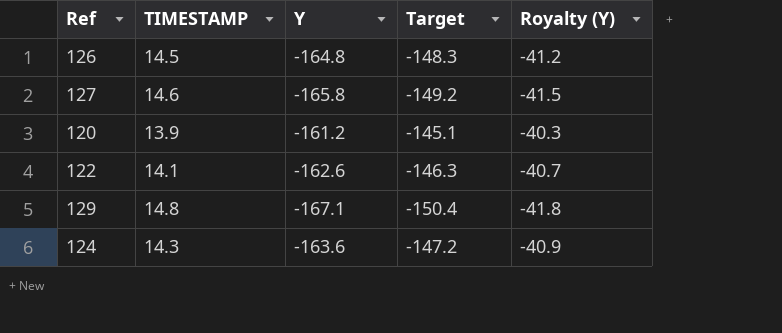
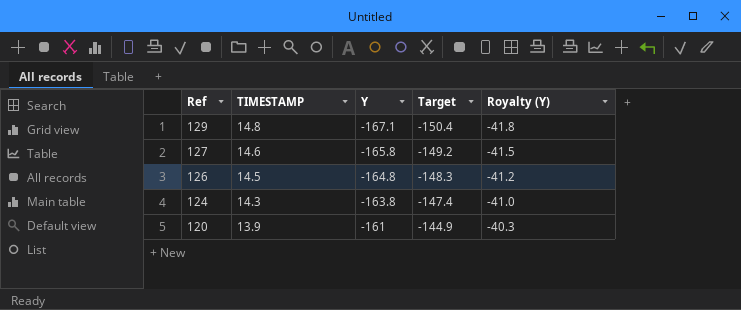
row order: none -> Ref descending
row 122: 14.1 | -162.6 | -146.3 | -40.7 -> none
124 | Y: -163.6 -> -163.8
124 | Target: -147.2 -> -147.4
124 | Royalty (Y): -40.9 -> -41.0
120 | Y: -161.2 -> -161
120 | Target: -145.1 -> -144.9

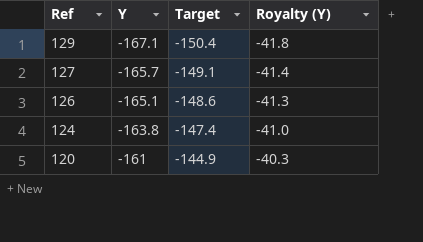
column TIMESTAMP | position: 2 -> none
127 | Y: -165.8 -> -165.7
127 | Target: -149.2 -> -149.1
127 | Royalty (Y): -41.5 -> -41.4
126 | Y: -164.8 -> -165.1
126 | Target: -148.3 -> -148.6
126 | Royalty (Y): -41.2 -> -41.3

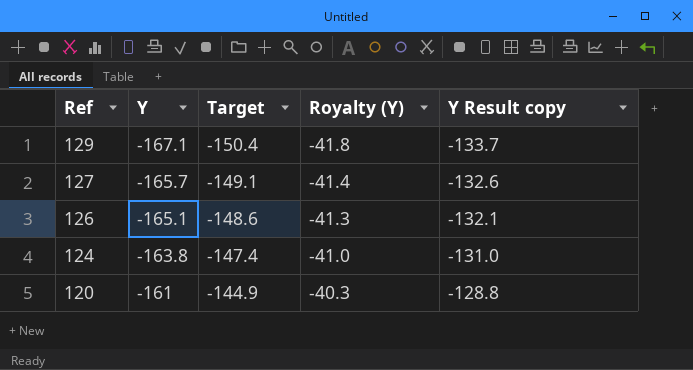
column Y Result copy | formula: none -> [Y] * 0.8

